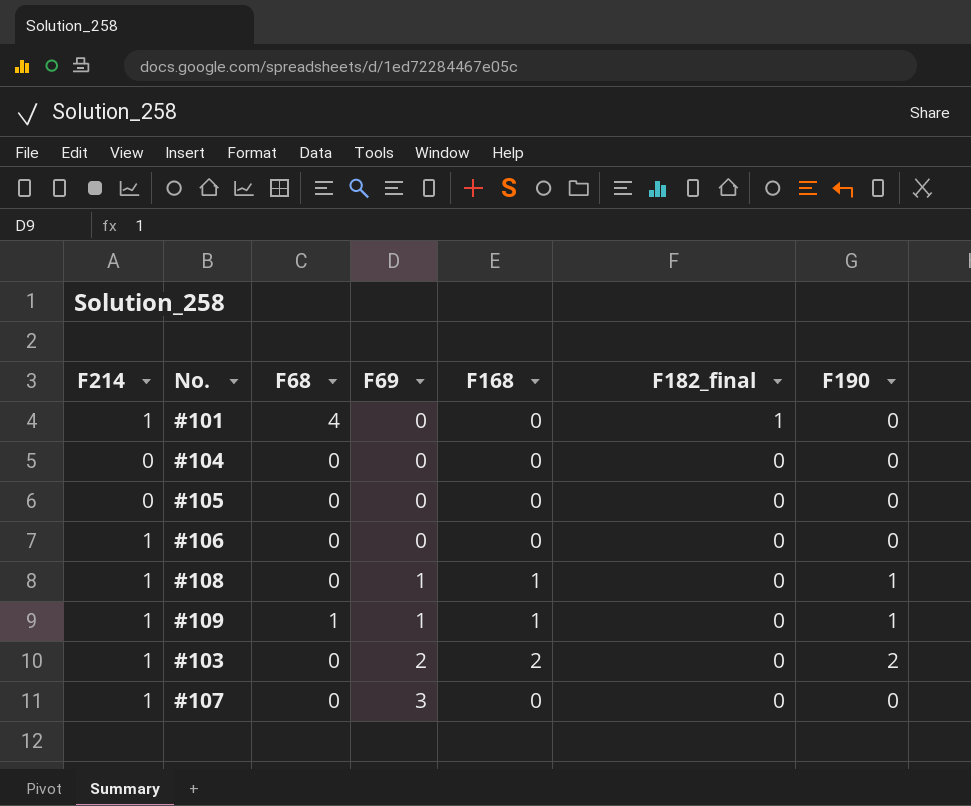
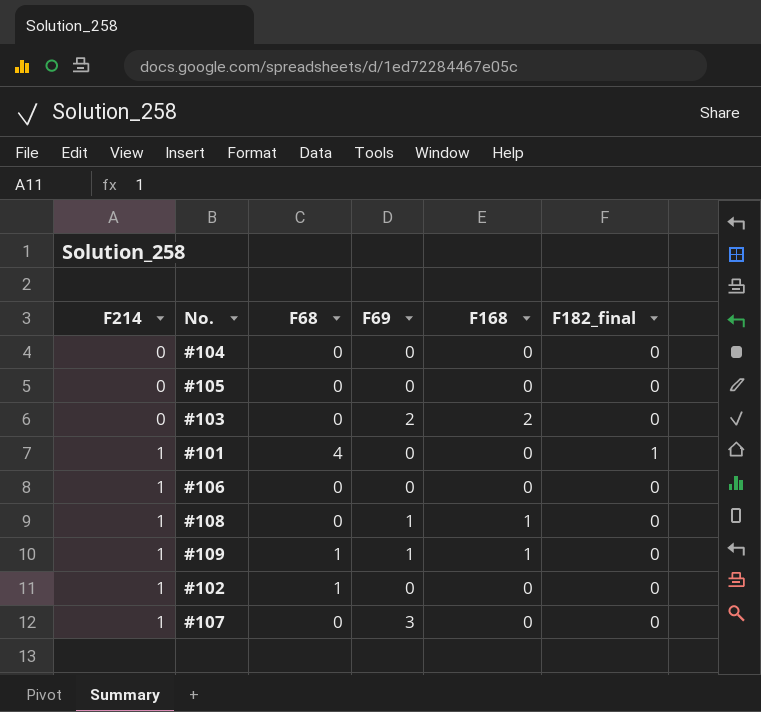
row order: F69 ascending -> F214 ascending
column F190 | position: 7 -> none
#103 | F214: 1 -> 0
row #102: none -> 1 | 1 | 0 | 0 | 0

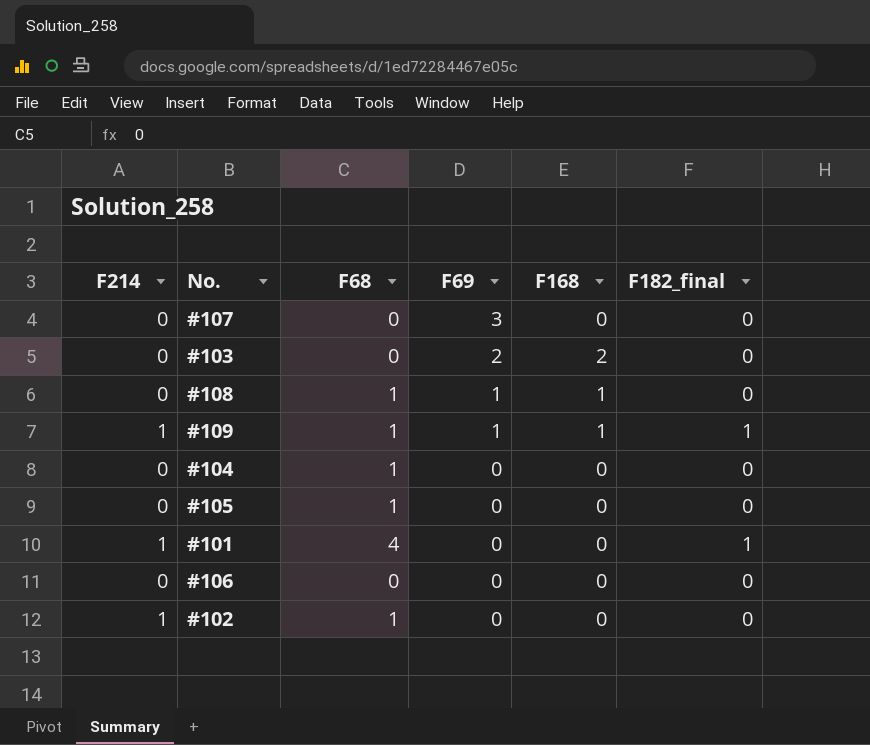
row order: F214 ascending -> F69 descending
#107 | F214: 1 -> 0
#108 | F214: 1 -> 0
#108 | F68: 0 -> 1
#109 | F182_final: 0 -> 1
#104 | F68: 0 -> 1
#105 | F68: 0 -> 1
#106 | F214: 1 -> 0

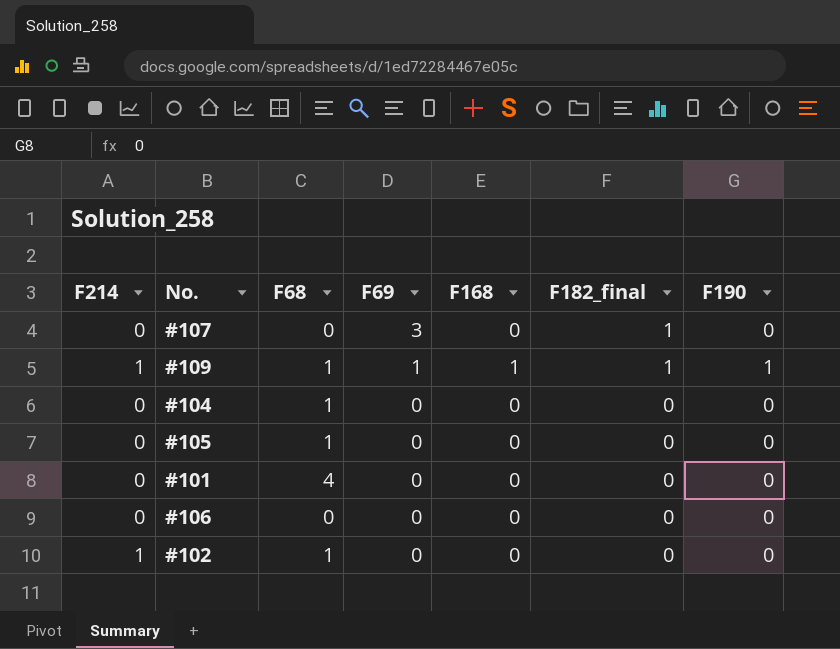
column F190 | position: none -> 7
row #103: 0 | 0 | 2 | 2 | 0 -> none
row #108: 0 | 1 | 1 | 1 | 0 -> none
#107 | F182_final: 0 -> 1
#101 | F214: 1 -> 0
#101 | F182_final: 1 -> 0

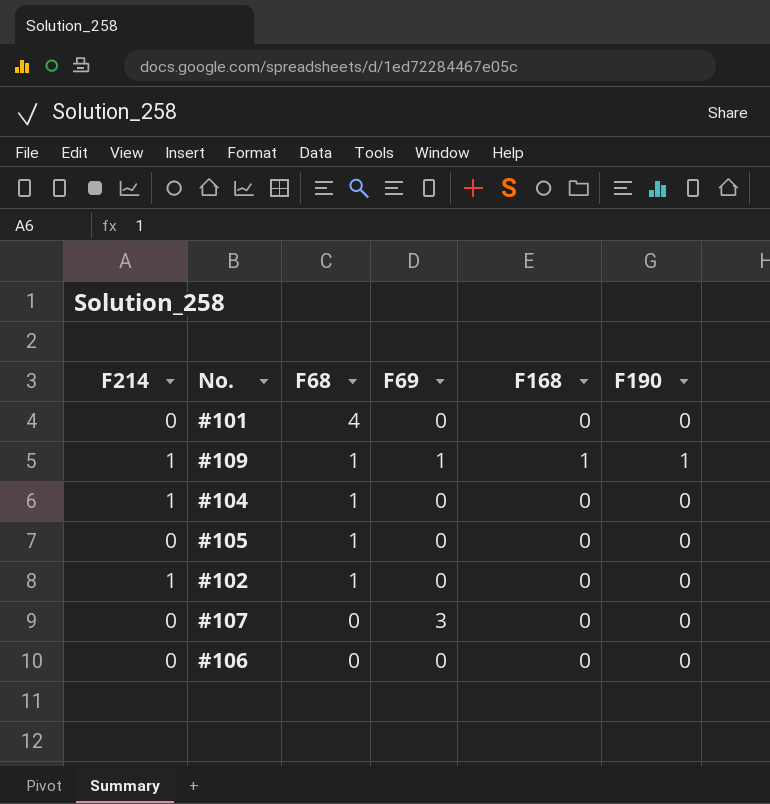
row order: F69 descending -> F68 descending
column F182_final | position: 6 -> none
#104 | F214: 0 -> 1

